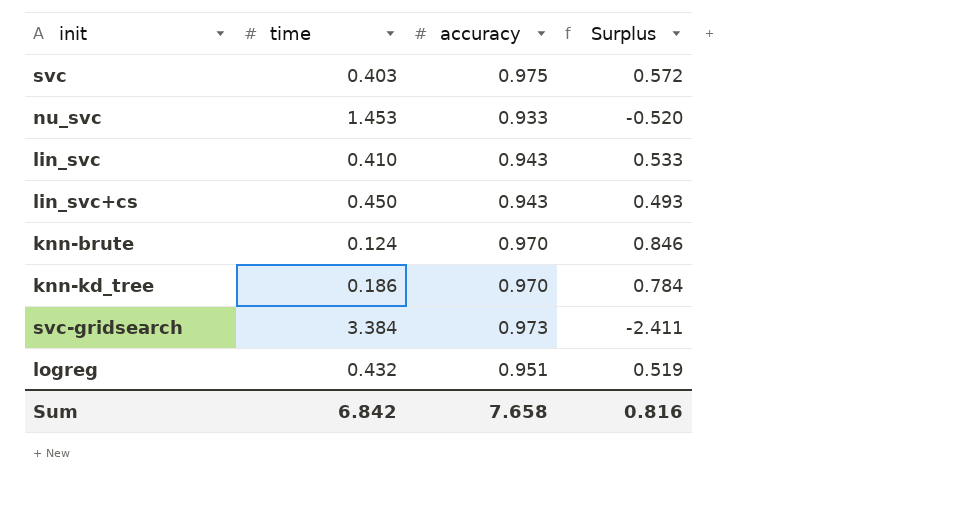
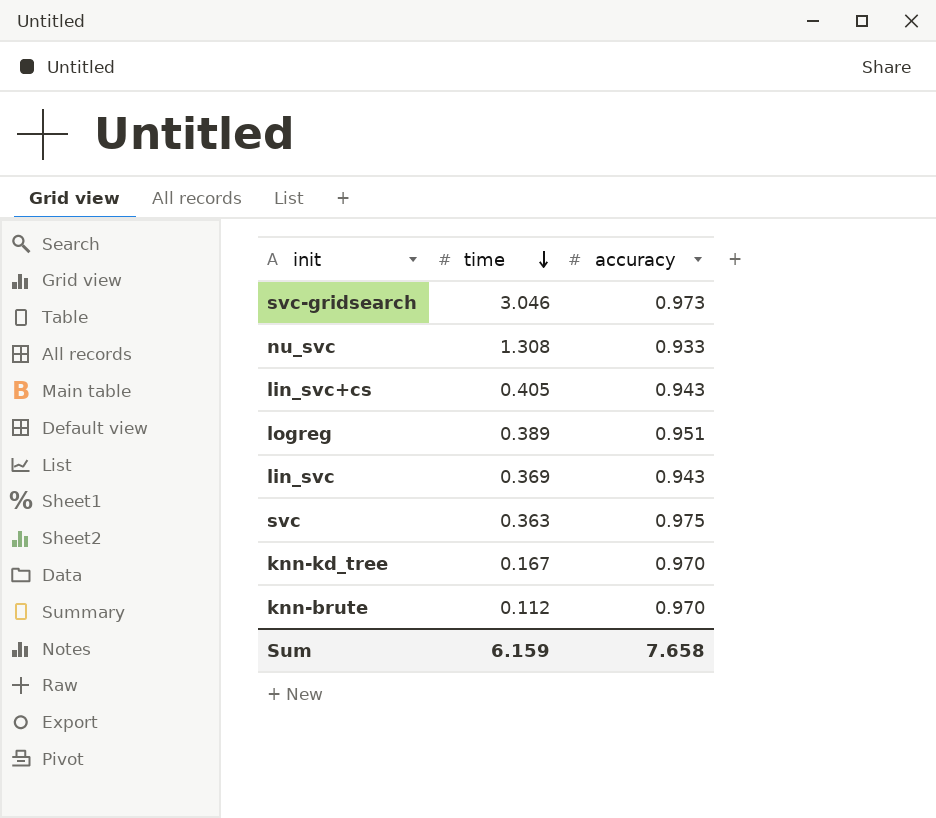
row order: none -> time descending
column Surplus | formula: [accuracy] - [time] -> none
svc-gridsearch | time: 3.384 -> 3.046
nu_svc | time: 1.453 -> 1.308
lin_svc+cs | time: 0.450 -> 0.405
logreg | time: 0.432 -> 0.389
lin_svc | time: 0.410 -> 0.369
svc | time: 0.403 -> 0.363
knn-kd_tree | time: 0.186 -> 0.167
knn-brute | time: 0.124 -> 0.112
Sum | time: 6.842 -> 6.159

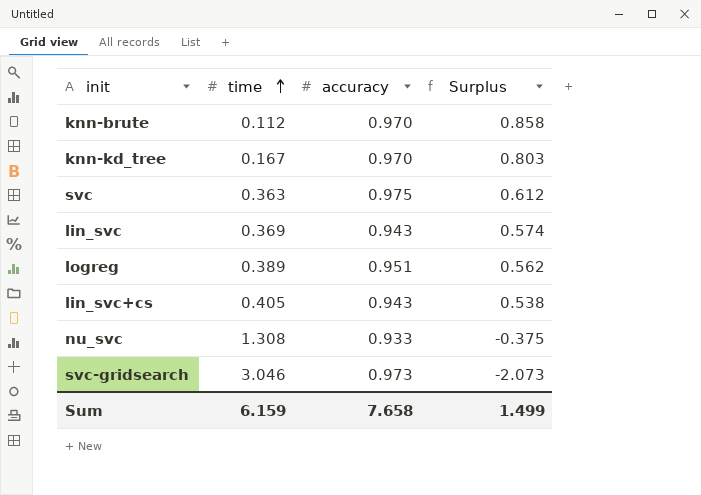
row order: time descending -> time ascending
column Surplus | formula: none -> [accuracy] - [time]

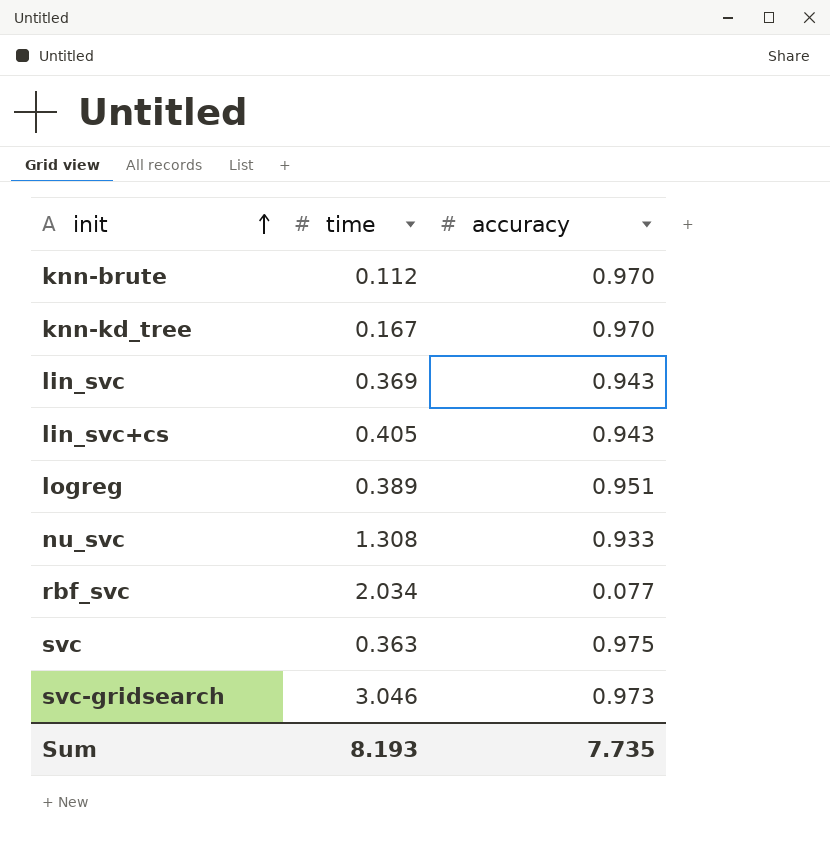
row order: time ascending -> init ascending
column Surplus | formula: [accuracy] - [time] -> none
row rbf_svc: none -> 2.034 | 0.077
Sum | time: 6.159 -> 8.193
Sum | accuracy: 7.658 -> 7.735

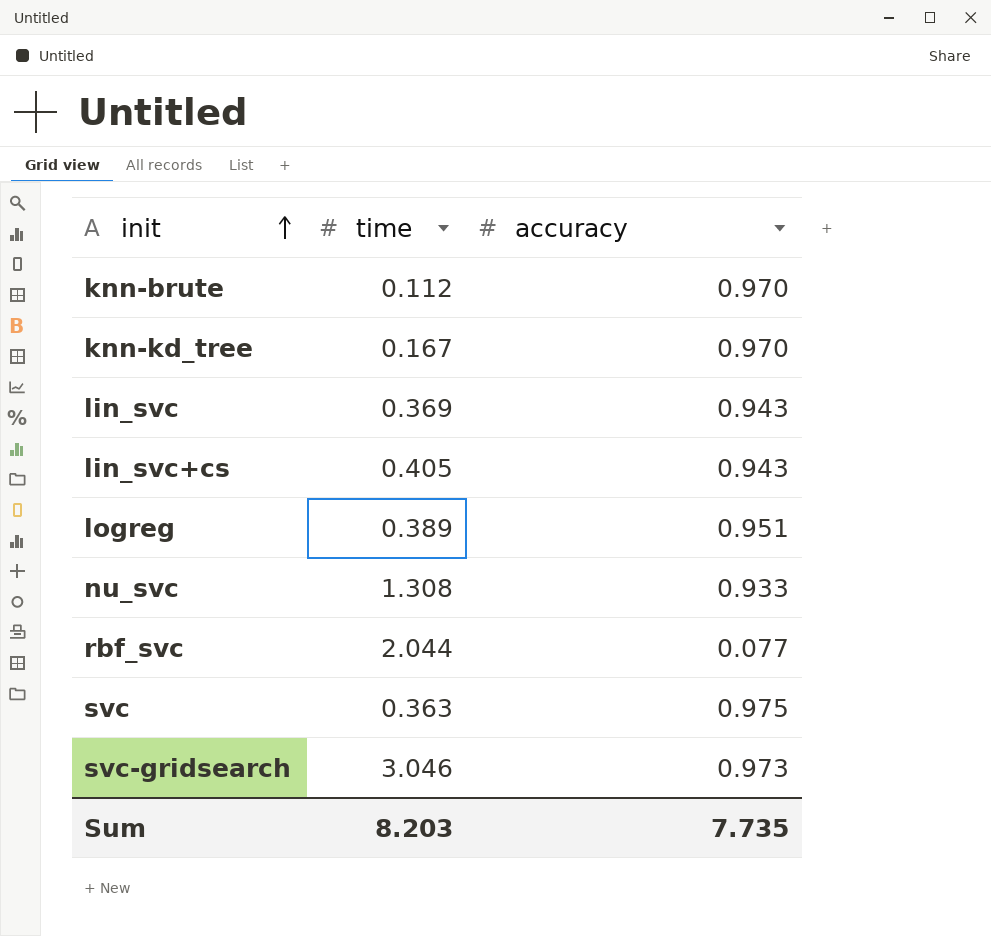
rbf_svc | time: 2.034 -> 2.044
Sum | time: 8.193 -> 8.203

